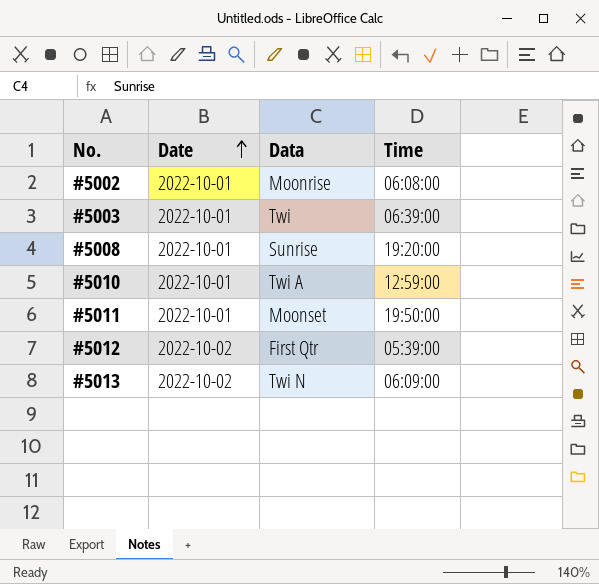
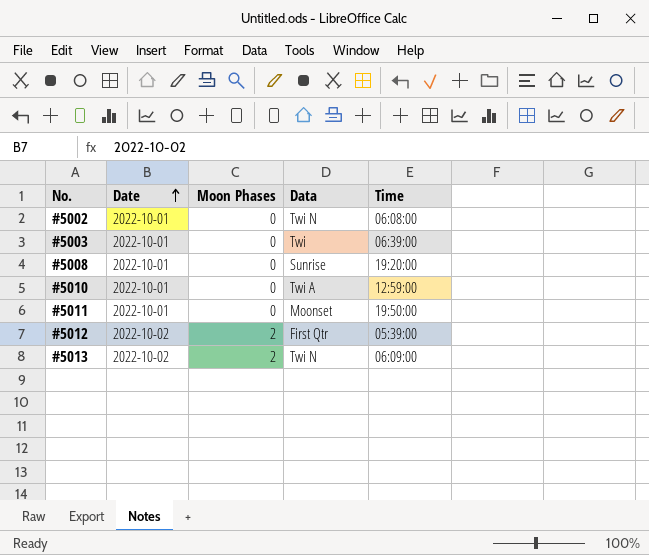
column Moon Phases | position: none -> 3
#5002 | Data: Moonrise -> Twi N

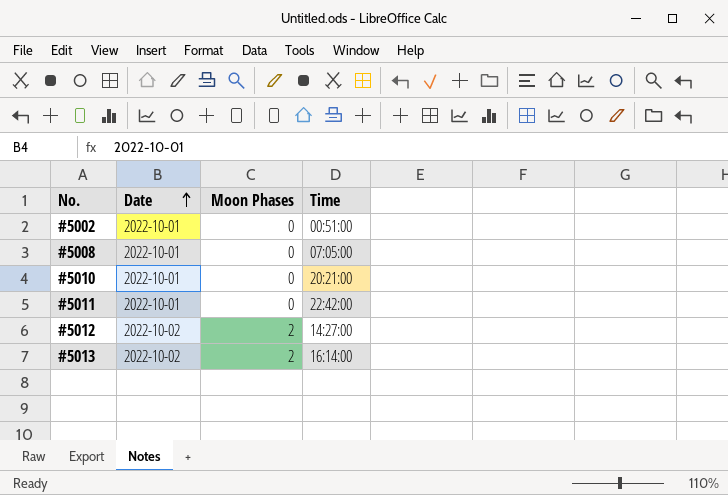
column Data | position: 4 -> none
row #5003: 2022-10-01 | 0 | Twi | 06:39:00 -> none
#5002 | Time: 06:08:00 -> 00:51:00
#5008 | Time: 19:20:00 -> 07:05:00
#5010 | Time: 12:59:00 -> 20:21:00
#5011 | Time: 19:50:00 -> 22:42:00
#5012 | Time: 05:39:00 -> 14:27:00
#5013 | Time: 06:09:00 -> 16:14:00

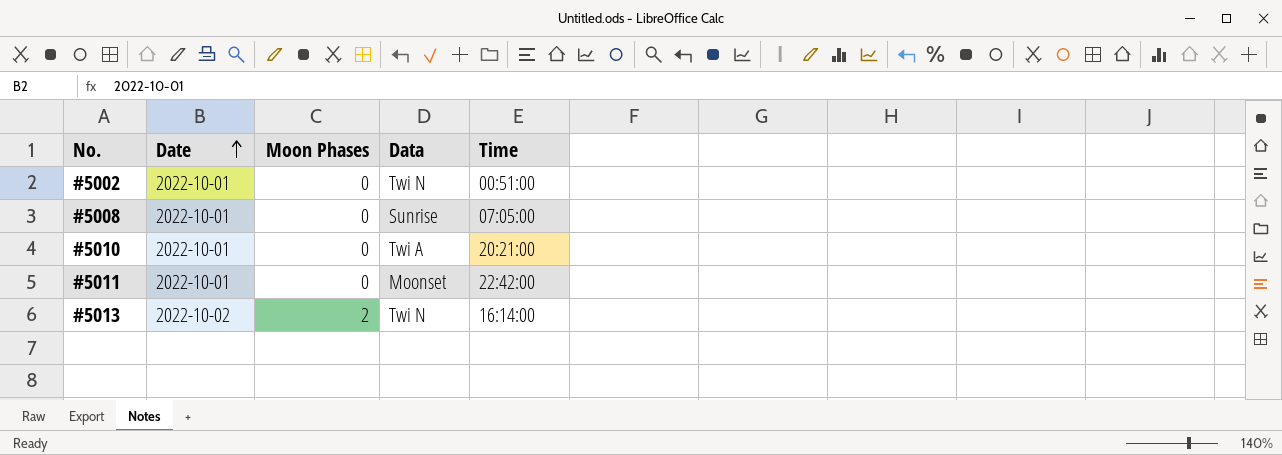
column Data | position: none -> 4
row #5012: 2022-10-02 | 2 | 14:27:00 -> none

